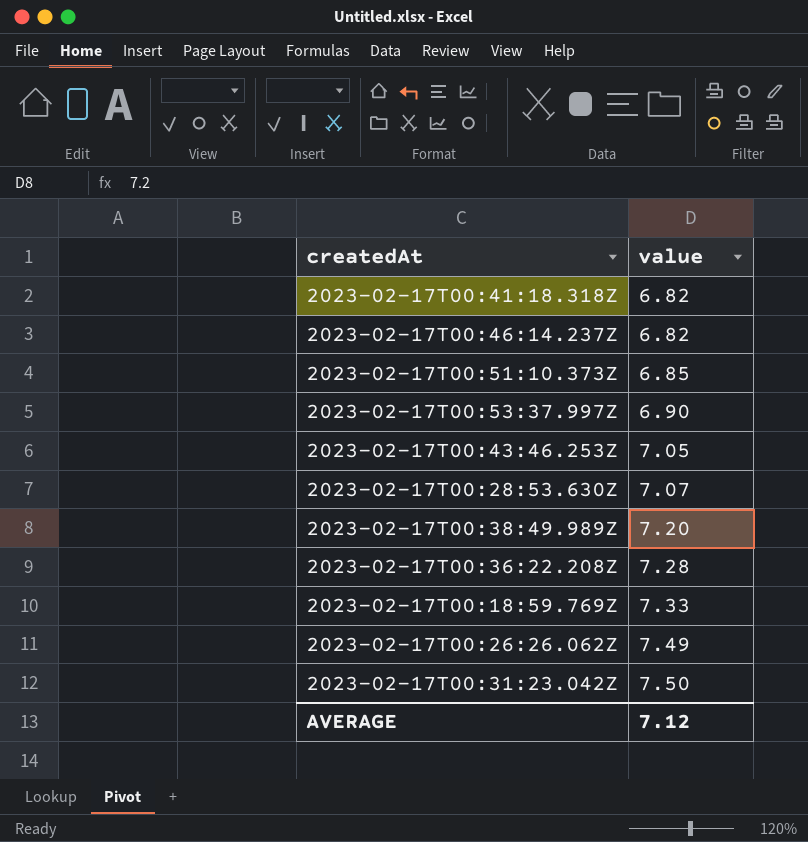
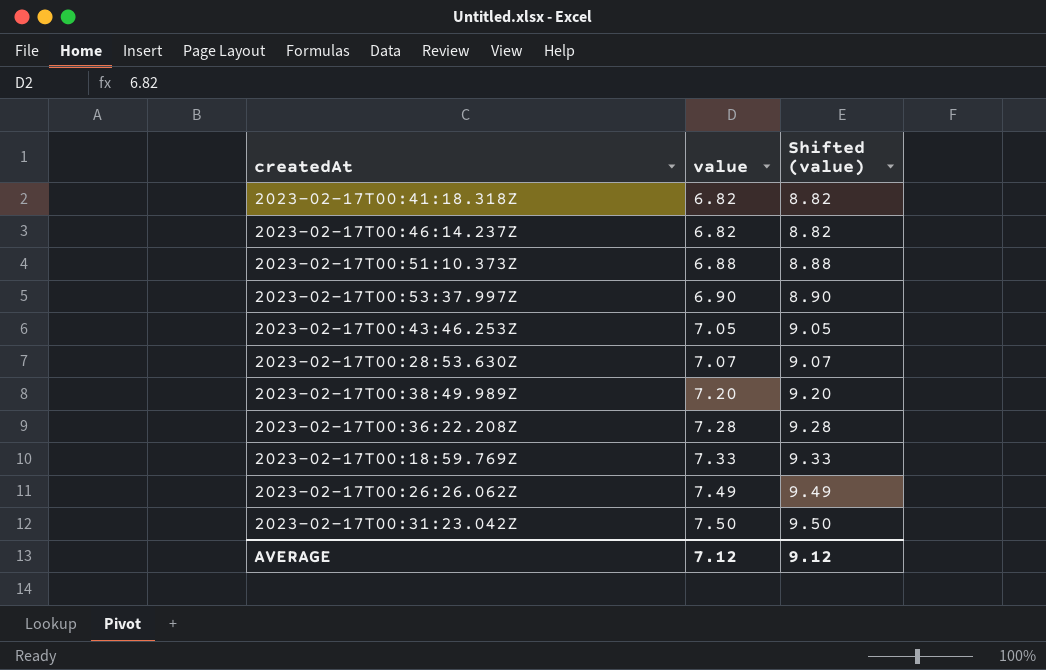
column Shifted (value) | formula: none -> [value] + 2
2023-02-17T00:51:10.373Z | value: 6.85 -> 6.88

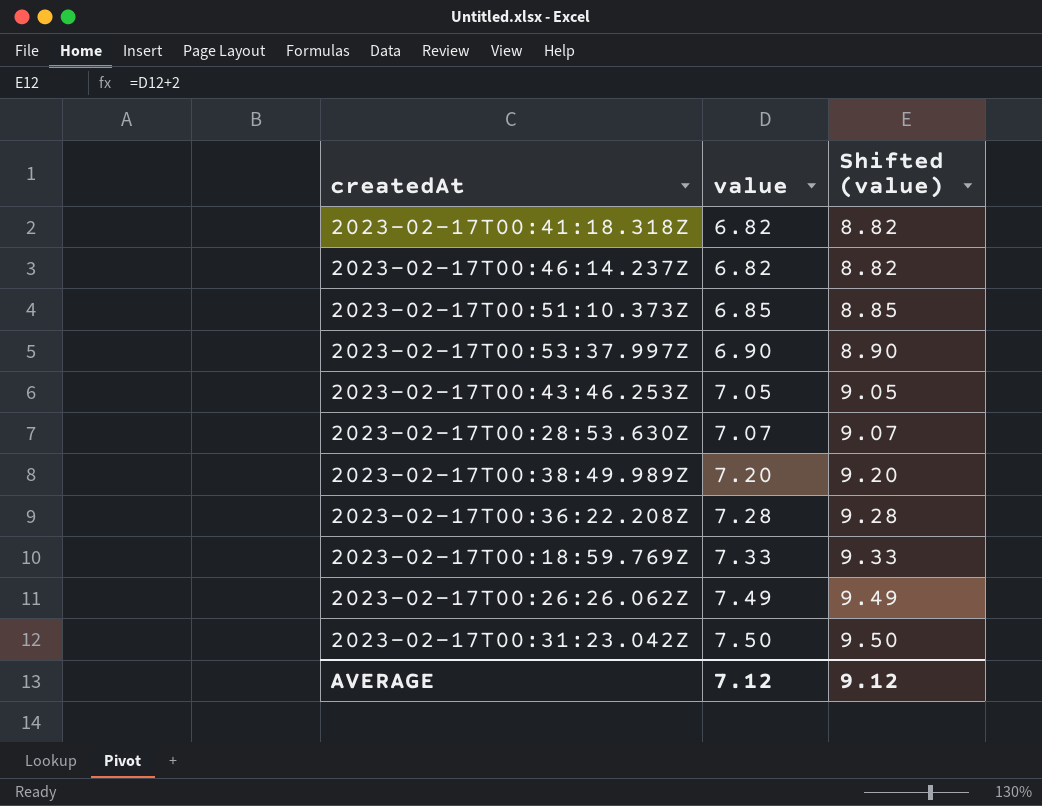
2023-02-17T00:51:10.373Z | value: 6.88 -> 6.85
2023-02-17T00:51:10.373Z | Shifted (value): 8.88 -> 8.85

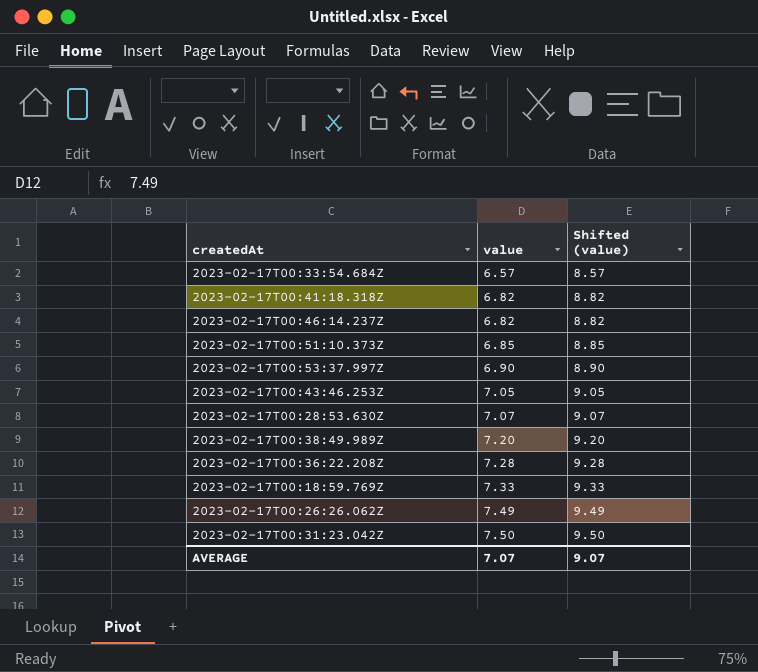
row 2023-02-17T00:33:54.684Z: none -> 6.57 | 8.57
AVERAGE | value: 7.12 -> 7.07
AVERAGE | Shifted (value): 9.12 -> 9.07

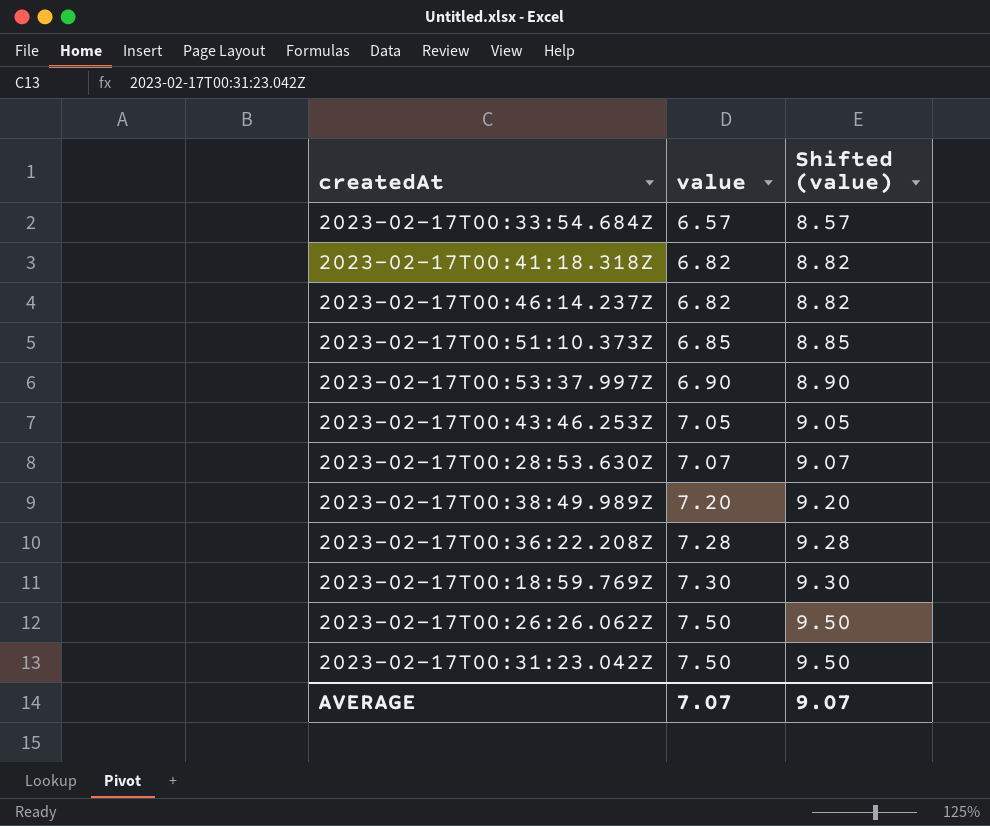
2023-02-17T00:18:59.769Z | value: 7.33 -> 7.30
2023-02-17T00:18:59.769Z | Shifted (value): 9.33 -> 9.30
2023-02-17T00:26:26.062Z | value: 7.49 -> 7.50
2023-02-17T00:26:26.062Z | Shifted (value): 9.49 -> 9.50

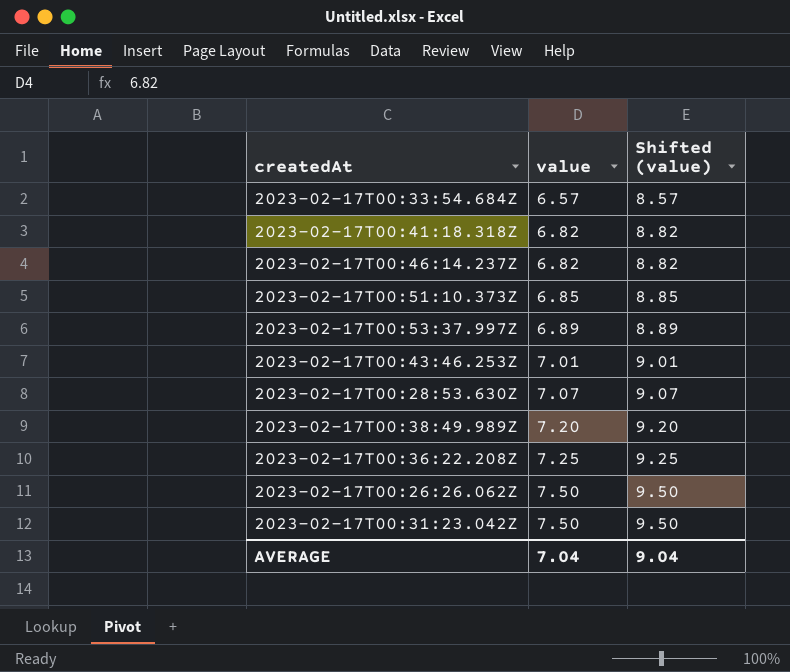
row 2023-02-17T00:18:59.769Z: 7.30 | 9.30 -> none
2023-02-17T00:53:37.997Z | value: 6.90 -> 6.89
2023-02-17T00:53:37.997Z | Shifted (value): 8.90 -> 8.89
2023-02-17T00:43:46.253Z | value: 7.05 -> 7.01
2023-02-17T00:43:46.253Z | Shifted (value): 9.05 -> 9.01
2023-02-17T00:36:22.208Z | value: 7.28 -> 7.25
2023-02-17T00:36:22.208Z | Shifted (value): 9.28 -> 9.25
AVERAGE | value: 7.07 -> 7.04
AVERAGE | Shifted (value): 9.07 -> 9.04

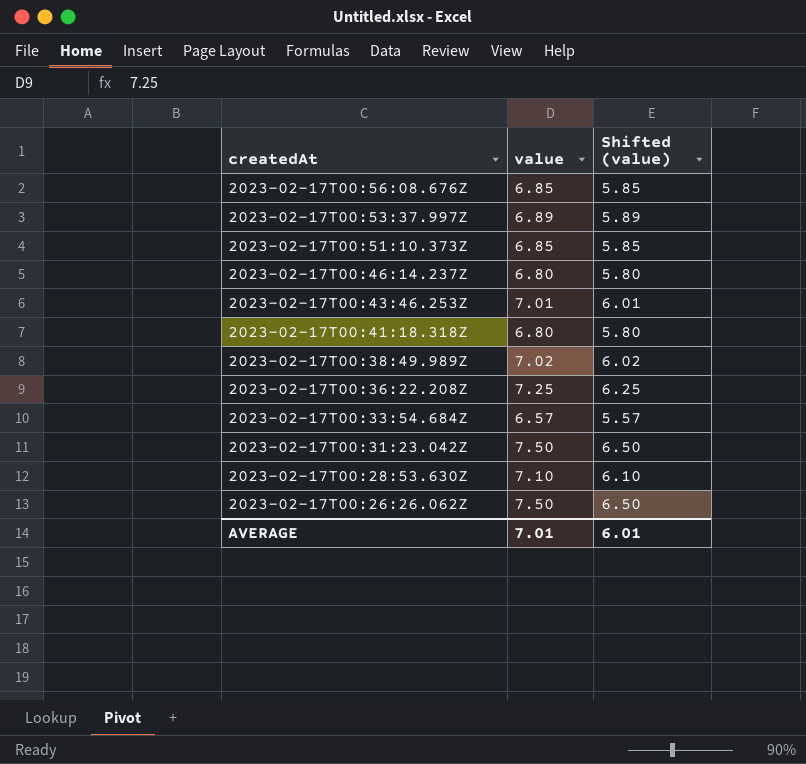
row order: value ascending -> createdAt descending
column Shifted (value) | formula: [value] + 2 -> [value] - 1
row 2023-02-17T00:56:08.676Z: none -> 6.85 | 5.85
2023-02-17T00:46:14.237Z | value: 6.82 -> 6.80
2023-02-17T00:41:18.318Z | value: 6.82 -> 6.80
2023-02-17T00:38:49.989Z | value: 7.20 -> 7.02
2023-02-17T00:28:53.630Z | value: 7.07 -> 7.10
AVERAGE | value: 7.04 -> 7.01
AVERAGE | Shifted (value): 9.04 -> 6.01

